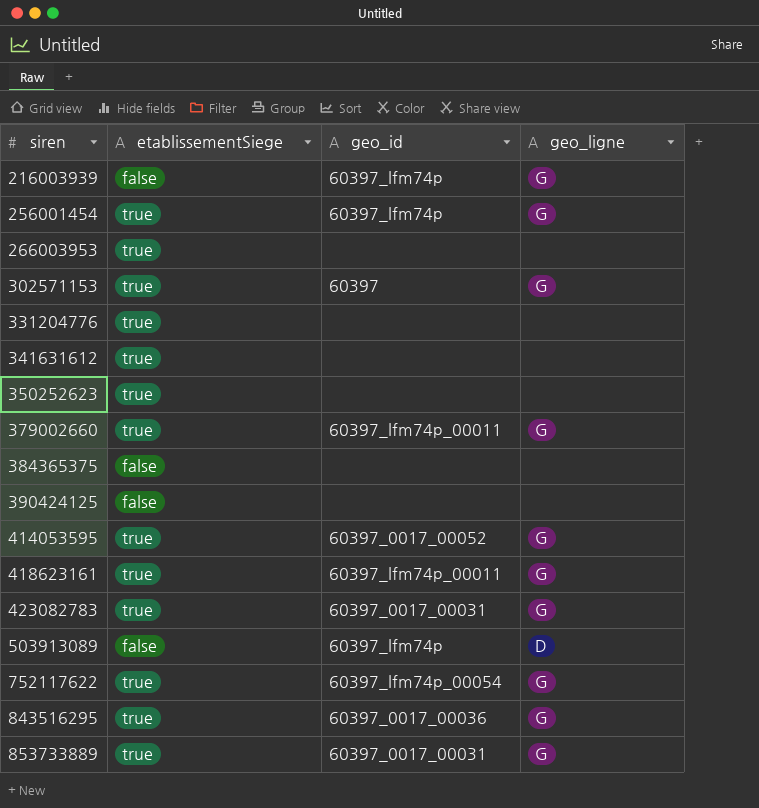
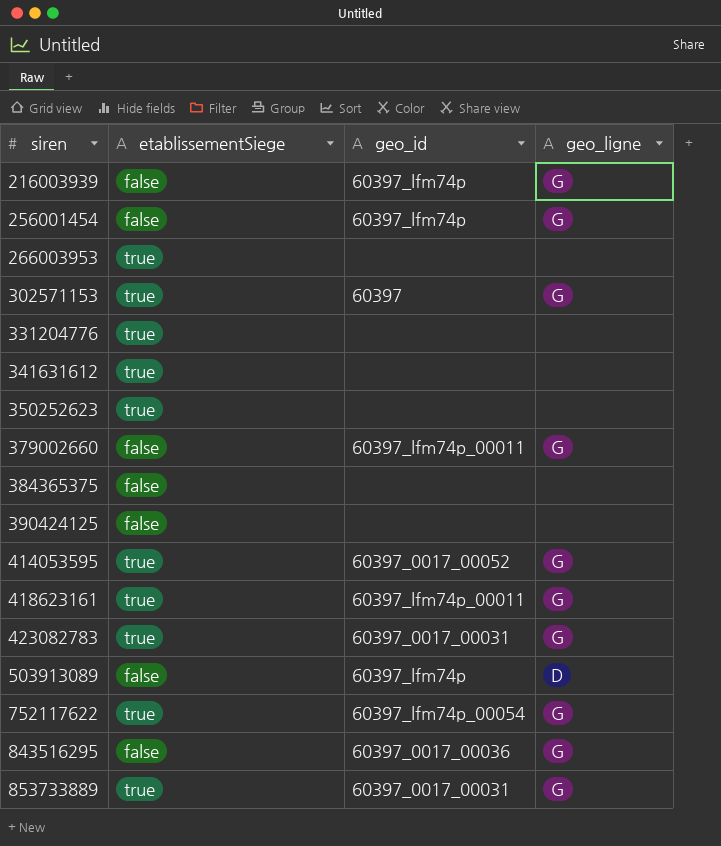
256001454 | etablissementSiege: true -> false
379002660 | etablissementSiege: true -> false
843516295 | etablissementSiege: true -> false

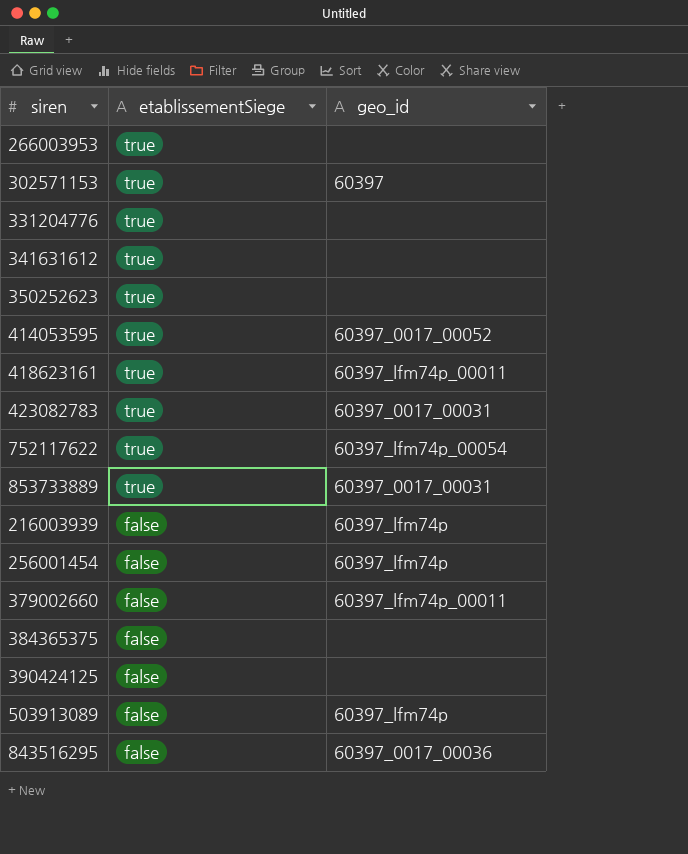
row order: siren ascending -> etablissementSiege descending
column geo_ligne | position: 4 -> none

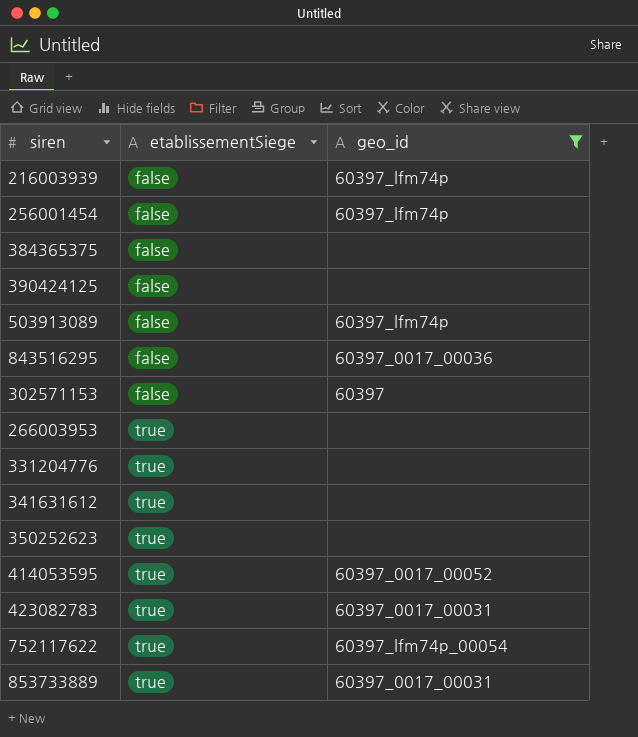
filter: none -> geo_id != 60397_lfm74p_00011
row order: etablissementSiege descending -> etablissementSiege ascending
302571153 | etablissementSiege: true -> false

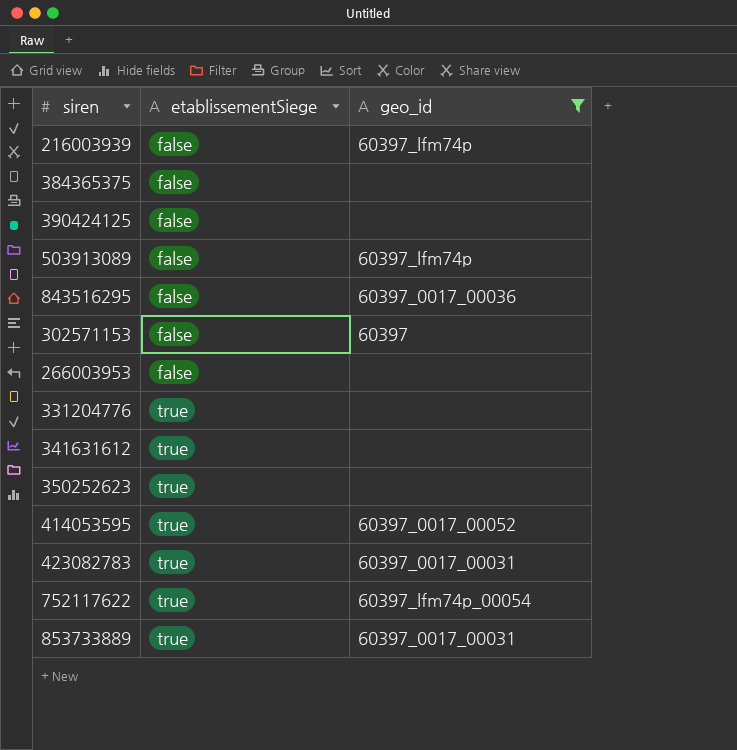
row 256001454: false | 60397_lfm74p -> none
266003953 | etablissementSiege: true -> false

